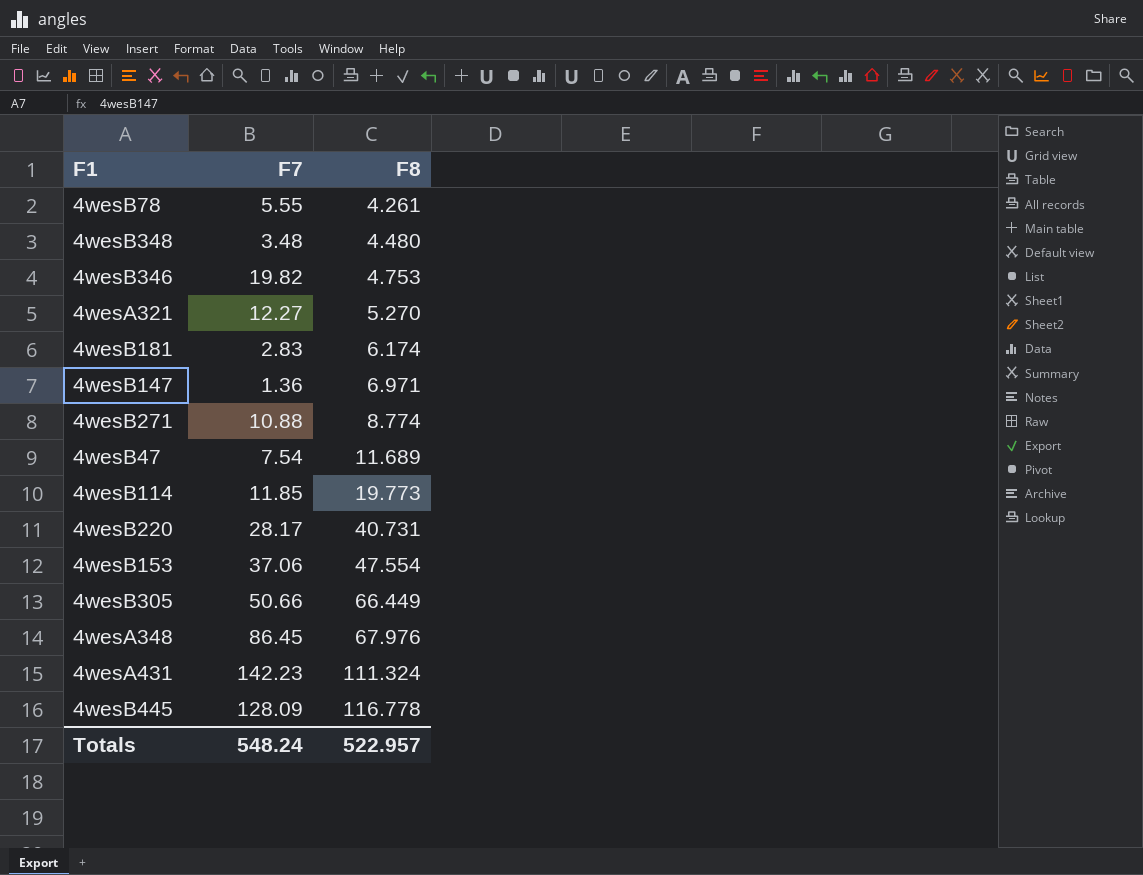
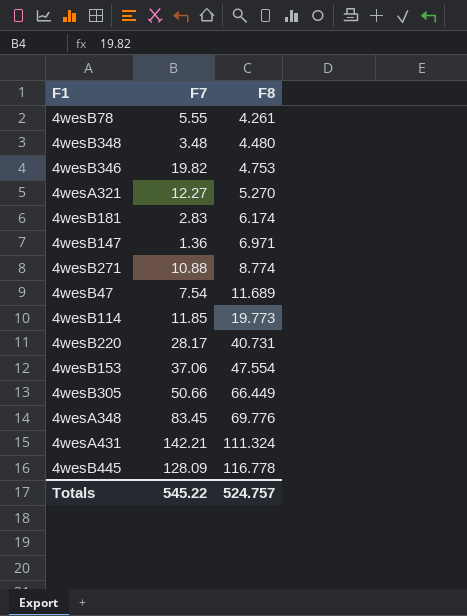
4wesA348 | F7: 86.45 -> 83.45
4wesA348 | F8: 67.976 -> 69.776
4wesA431 | F7: 142.23 -> 142.21
Totals | F7: 548.24 -> 545.22
Totals | F8: 522.957 -> 524.757

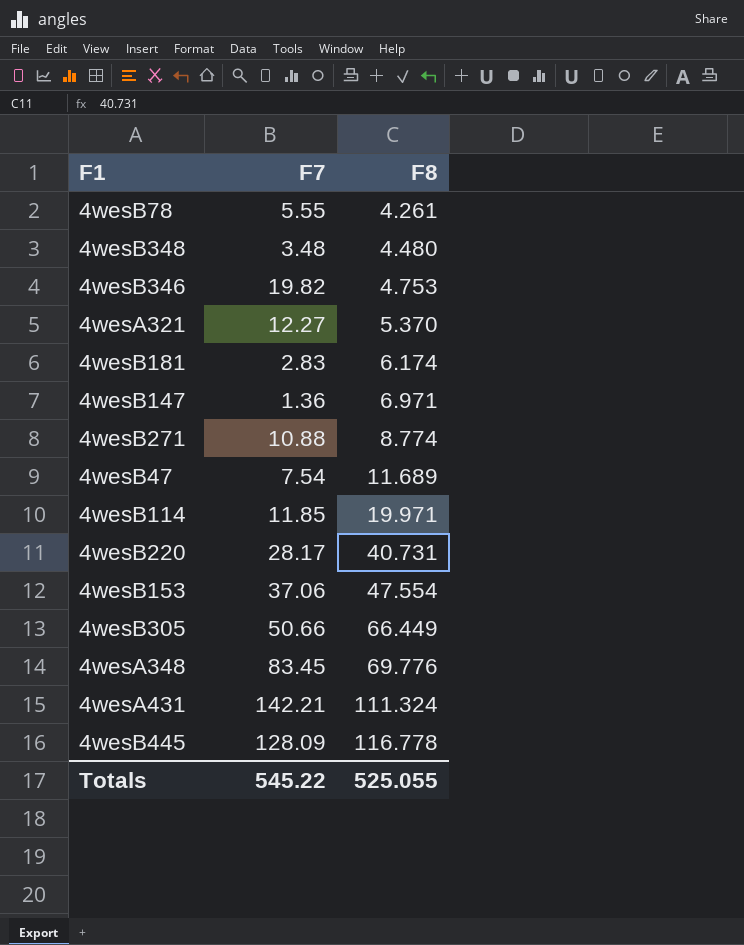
4wesA321 | F8: 5.270 -> 5.370
4wesB114 | F8: 19.773 -> 19.971
Totals | F8: 524.757 -> 525.055

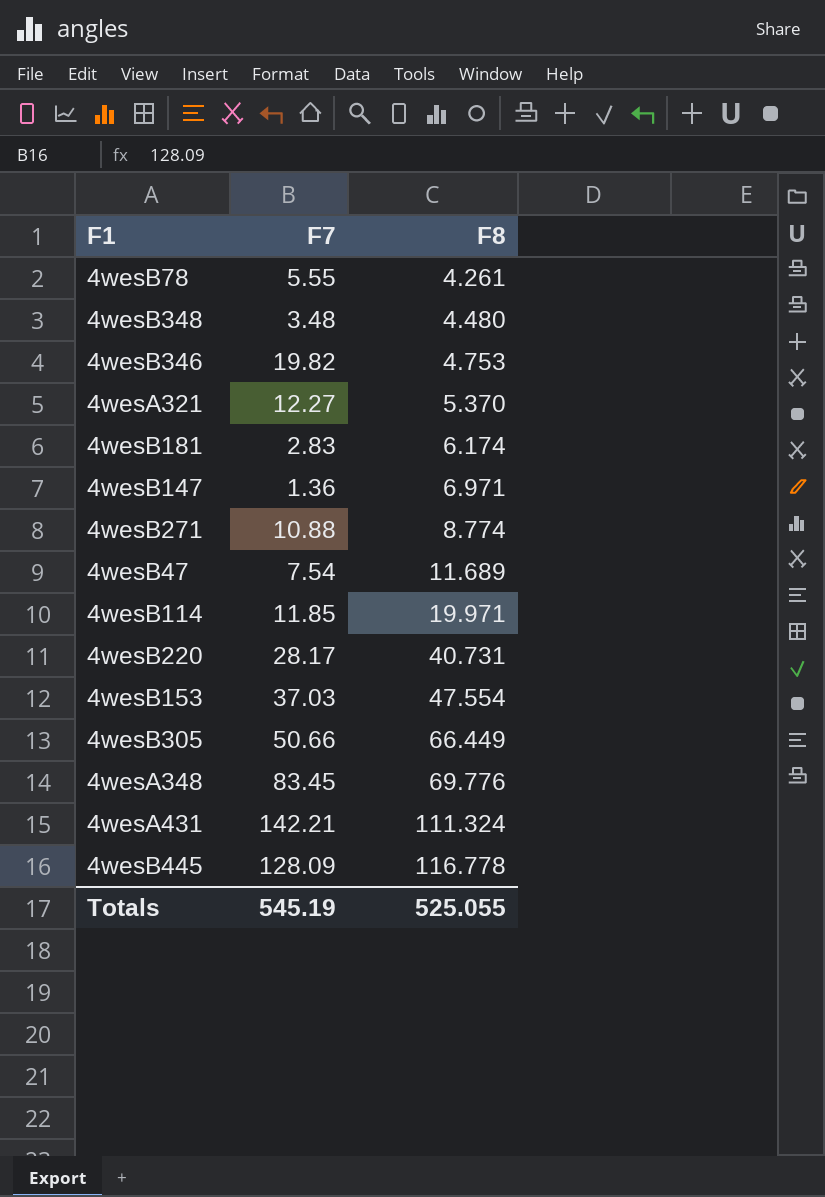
4wesB153 | F7: 37.06 -> 37.03
Totals | F7: 545.22 -> 545.19

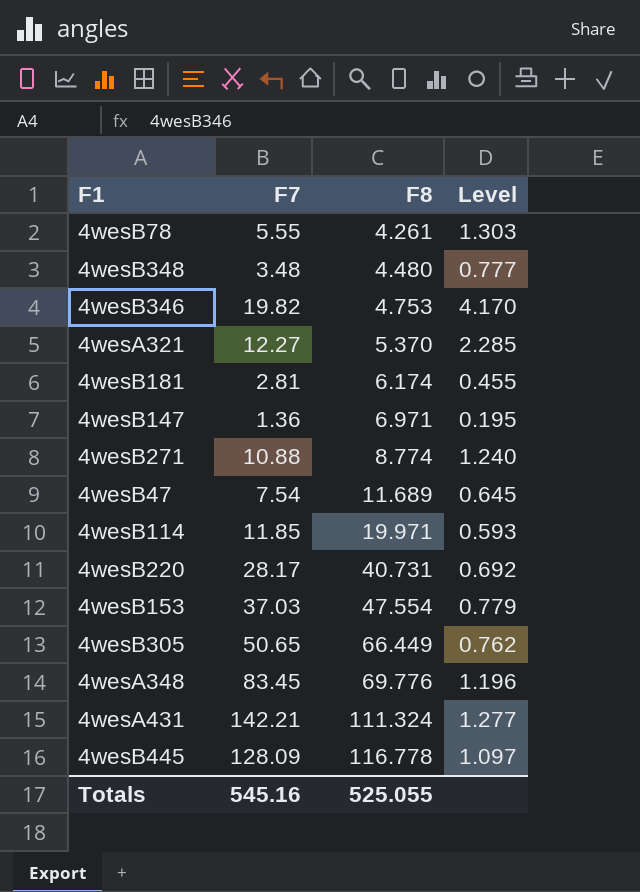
column Level | formula: none -> [F7] / [F8]
4wesB181 | F7: 2.83 -> 2.81
4wesB305 | F7: 50.66 -> 50.65
Totals | F7: 545.19 -> 545.16

